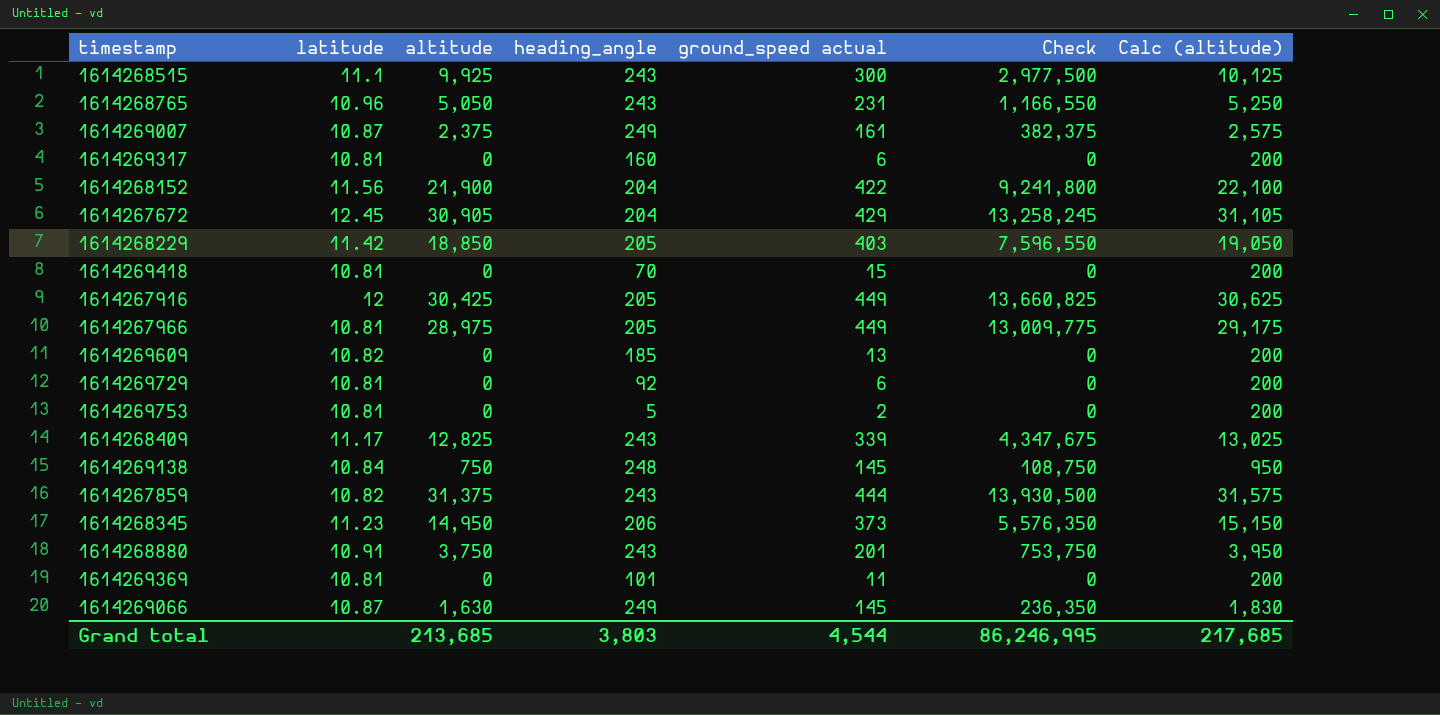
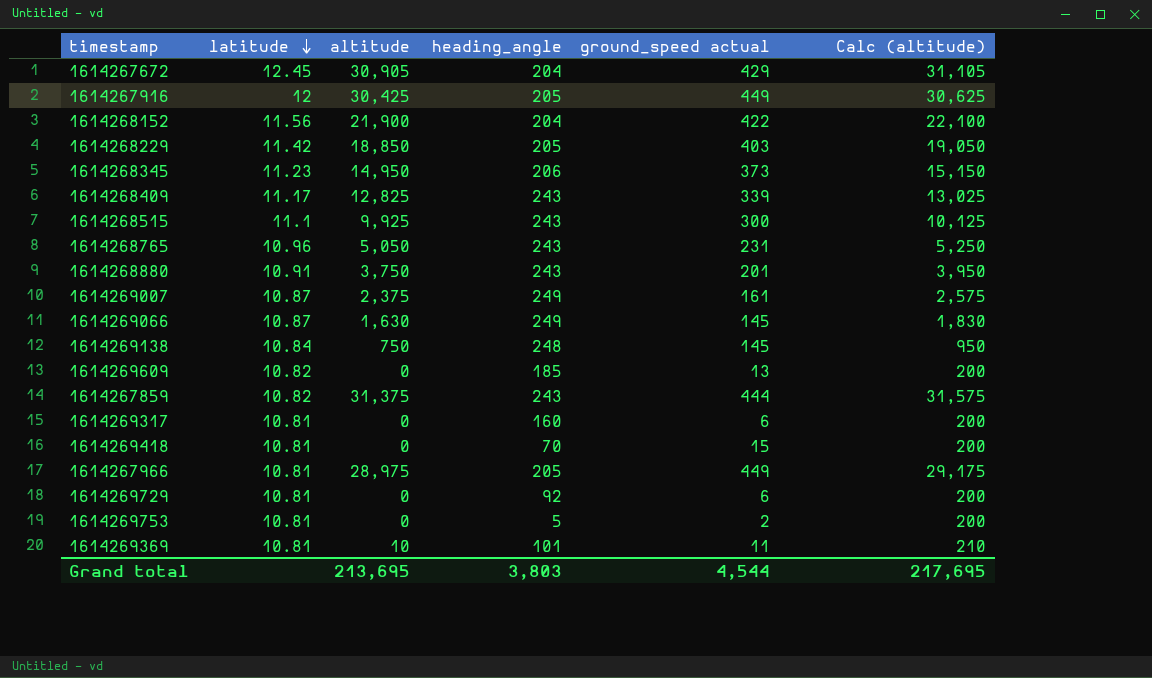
row order: none -> latitude descending
column Check | formula: [altitude] * [ground_speed actual] -> none
1614269369 | altitude: 0 -> 10
1614269369 | Calc (altitude): 200 -> 210
Grand total | altitude: 213,685 -> 213,695
Grand total | Calc (altitude): 217,685 -> 217,695

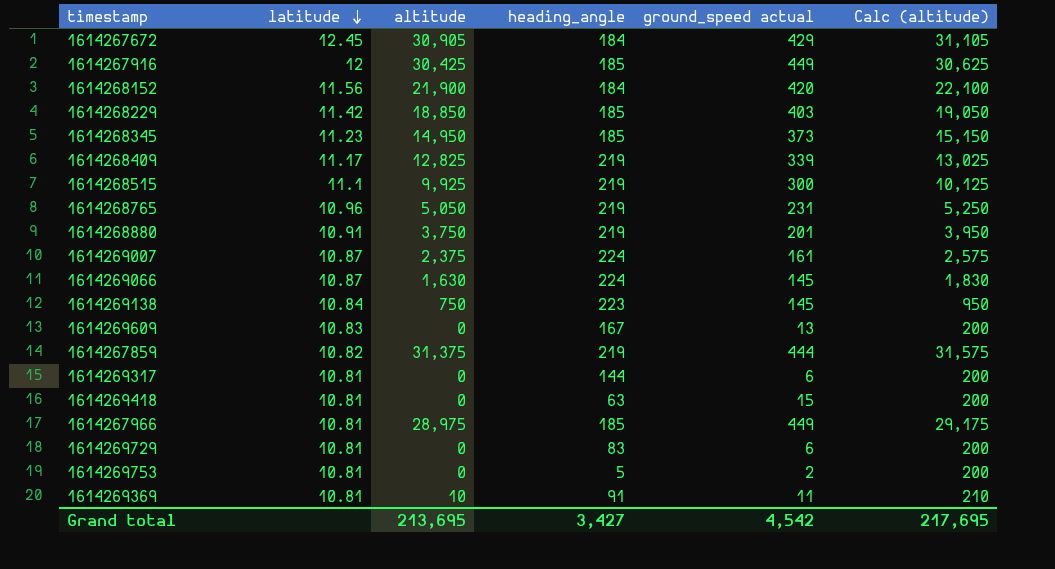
1614267672 | heading_angle: 204 -> 184
1614267916 | heading_angle: 205 -> 185
1614268152 | heading_angle: 204 -> 184
1614268152 | ground_speed actual: 422 -> 420
1614268229 | heading_angle: 205 -> 185
1614268345 | heading_angle: 206 -> 185
1614268409 | heading_angle: 243 -> 219
1614268515 | heading_angle: 243 -> 219
1614268765 | heading_angle: 243 -> 219
1614268880 | heading_angle: 243 -> 219
1614269007 | heading_angle: 249 -> 224
1614269066 | heading_angle: 249 -> 224
1614269138 | heading_angle: 248 -> 223
1614269609 | latitude: 10.82 -> 10.83
1614269609 | heading_angle: 185 -> 167
1614267859 | heading_angle: 243 -> 219
1614269317 | heading_angle: 160 -> 144
1614269418 | heading_angle: 70 -> 63
1614267966 | heading_angle: 205 -> 185
1614269729 | heading_angle: 92 -> 83
1614269369 | heading_angle: 101 -> 91
Grand total | heading_angle: 3,803 -> 3,427
Grand total | ground_speed actual: 4,544 -> 4,542

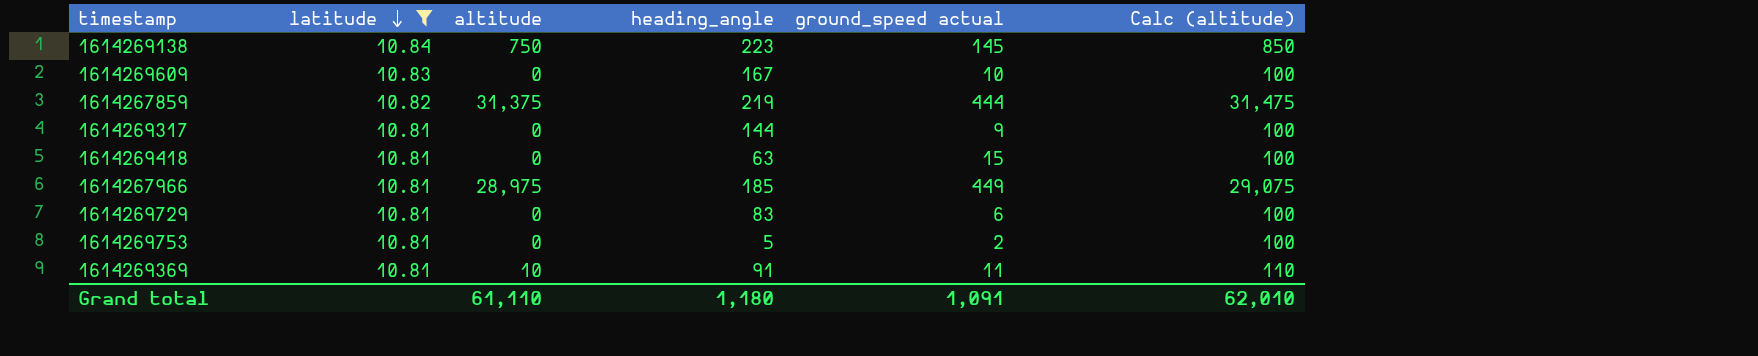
filter: none -> latitude <= 10.84
column Calc (altitude) | formula: [altitude] + 200 -> [altitude] + 100
1614269609 | ground_speed actual: 13 -> 10
1614269317 | ground_speed actual: 6 -> 9
Grand total | altitude: 213,695 -> 61,110
Grand total | heading_angle: 3,427 -> 1,180
Grand total | ground_speed actual: 4,542 -> 1,091
Grand total | Calc (altitude): 217,695 -> 62,010

